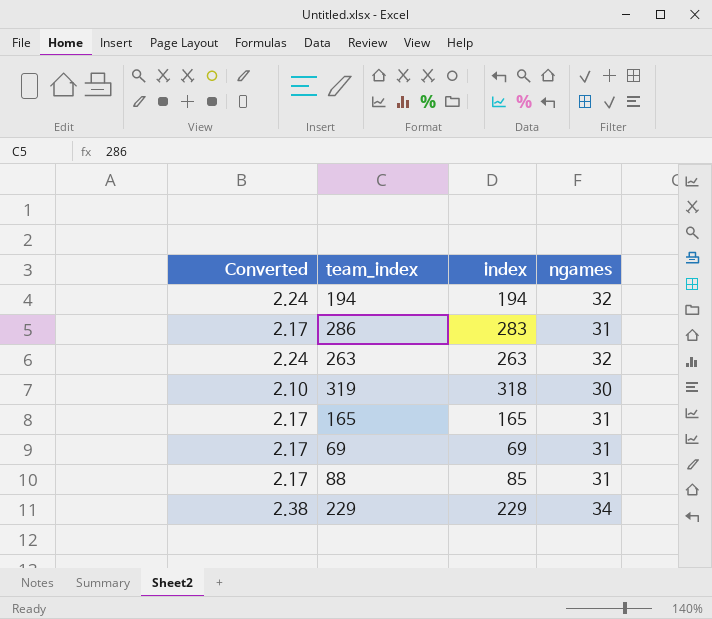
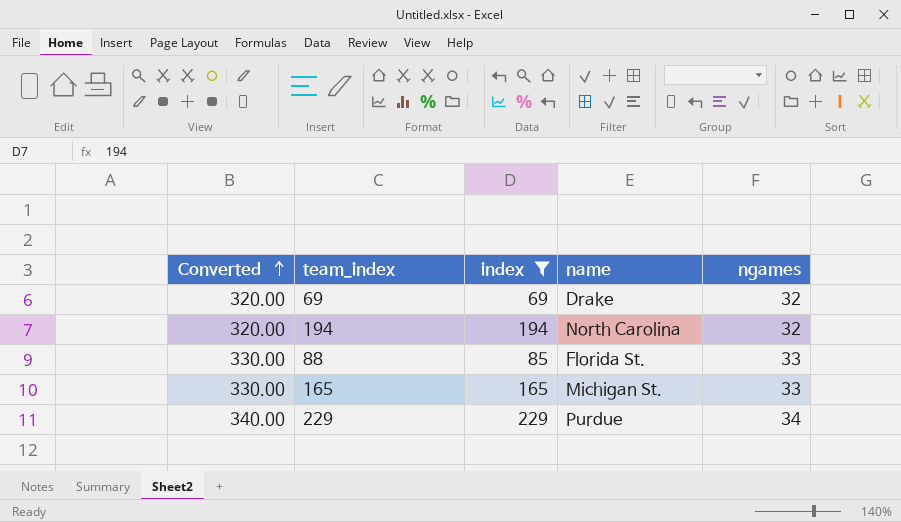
filter: none -> index <= 229
row order: none -> Converted ascending
column Converted | formula: [ngames] * 0.07 -> [ngames] * 10
column name | position: none -> 4
69 | ngames: 31 -> 32
88 | ngames: 31 -> 33
165 | ngames: 31 -> 33

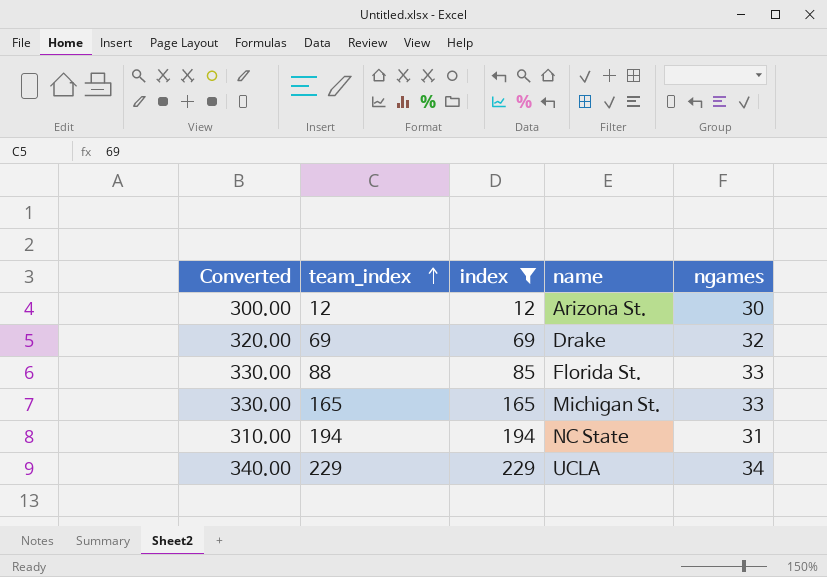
row order: Converted ascending -> team_index ascending
row 12: none -> 300.00 | 12 | Arizona St. | 30
194 | Converted: 320.00 -> 310.00
194 | name: North Carolina -> NC State
194 | ngames: 32 -> 31
229 | name: Purdue -> UCLA

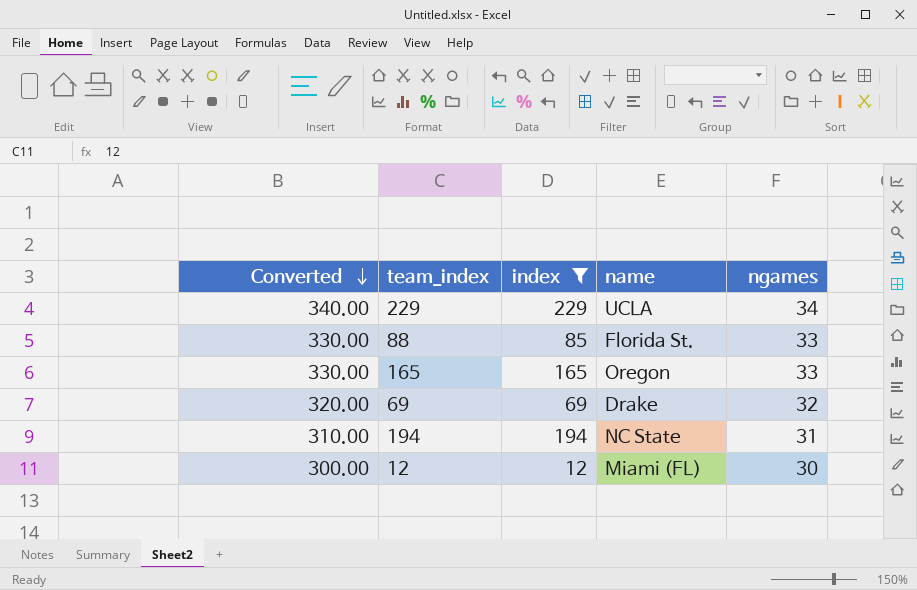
row order: team_index ascending -> Converted descending
165 | name: Michigan St. -> Oregon
12 | name: Arizona St. -> Miami (FL)

